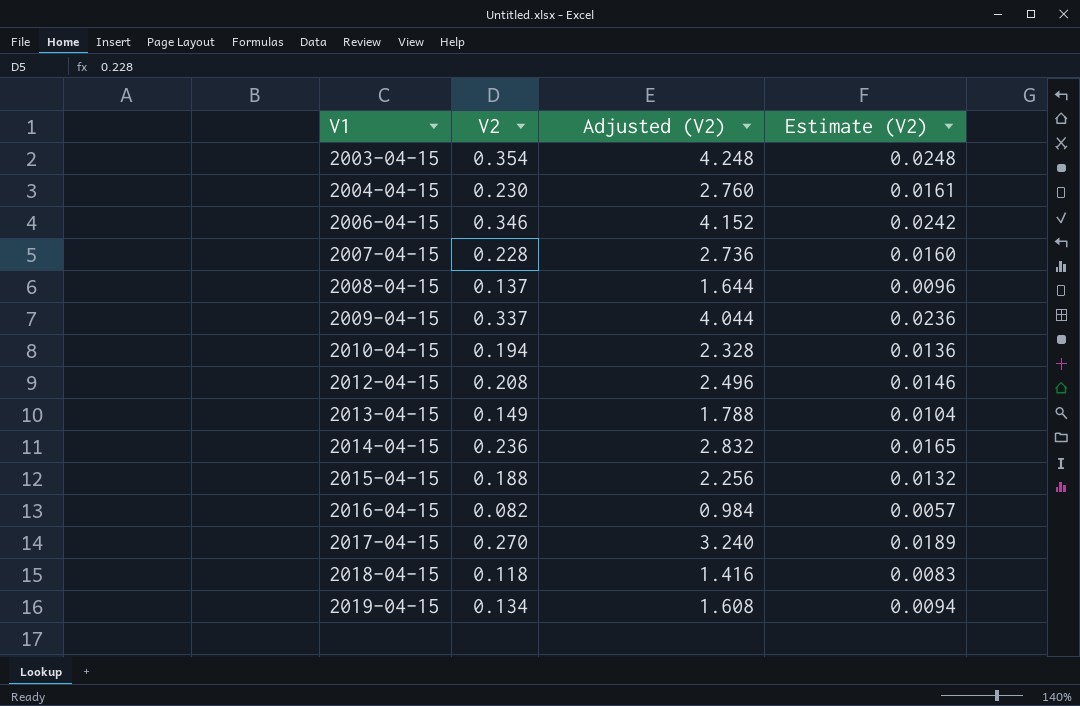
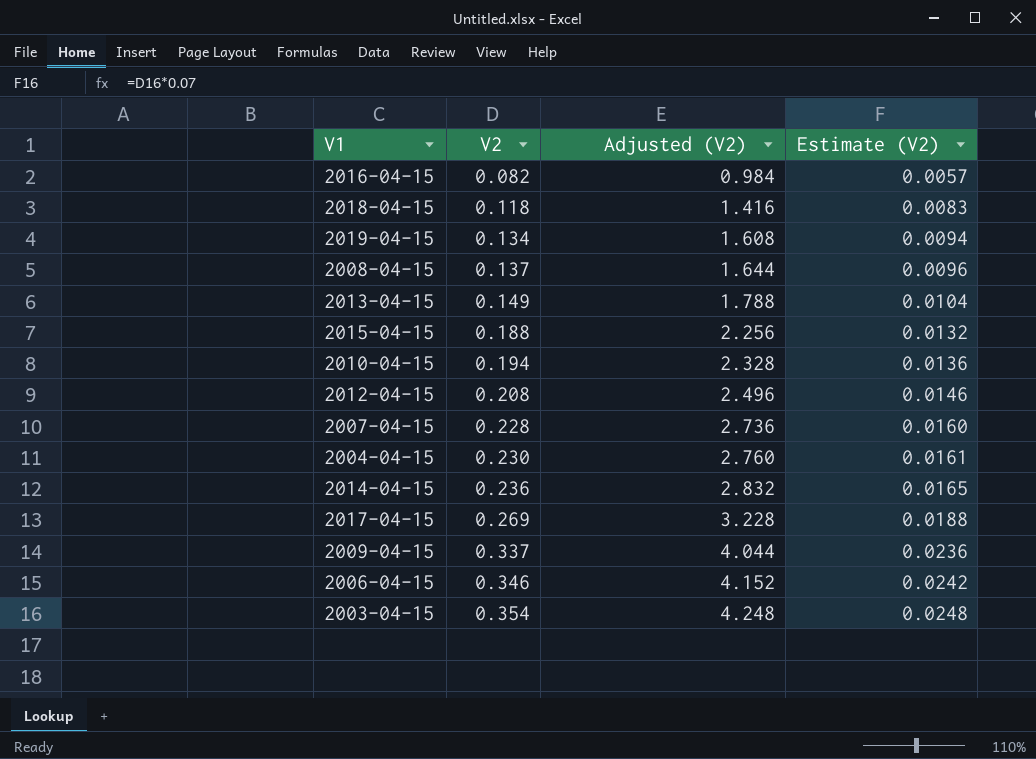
row order: V1 ascending -> V2 ascending
2017-04-15 | V2: 0.270 -> 0.269
2017-04-15 | Adjusted (V2): 3.240 -> 3.228
2017-04-15 | Estimate (V2): 0.0189 -> 0.0188

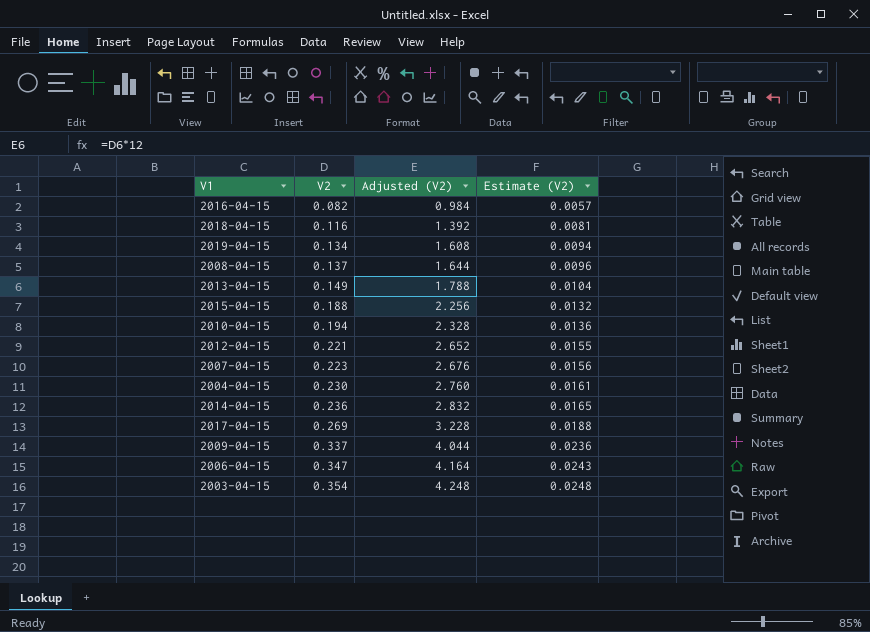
2018-04-15 | V2: 0.118 -> 0.116
2018-04-15 | Adjusted (V2): 1.416 -> 1.392
2018-04-15 | Estimate (V2): 0.0083 -> 0.0081
2012-04-15 | V2: 0.208 -> 0.221
2012-04-15 | Adjusted (V2): 2.496 -> 2.652
2012-04-15 | Estimate (V2): 0.0146 -> 0.0155
2007-04-15 | V2: 0.228 -> 0.223
2007-04-15 | Adjusted (V2): 2.736 -> 2.676
2007-04-15 | Estimate (V2): 0.0160 -> 0.0156
2006-04-15 | V2: 0.346 -> 0.347
2006-04-15 | Adjusted (V2): 4.152 -> 4.164
2006-04-15 | Estimate (V2): 0.0242 -> 0.0243

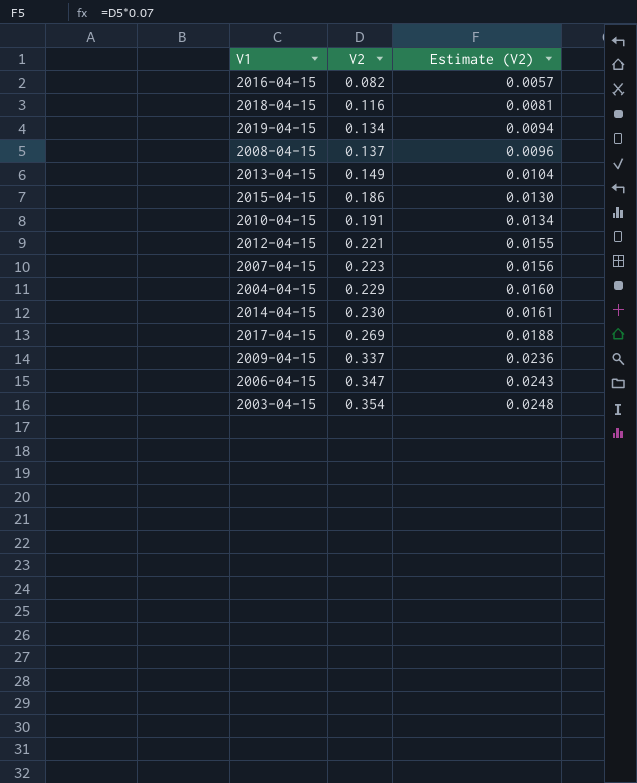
column Adjusted (V2) | formula: [V2] * 12 -> none
2015-04-15 | V2: 0.188 -> 0.186
2015-04-15 | Estimate (V2): 0.0132 -> 0.0130
2010-04-15 | V2: 0.194 -> 0.191
2010-04-15 | Estimate (V2): 0.0136 -> 0.0134
2004-04-15 | V2: 0.230 -> 0.229
2004-04-15 | Estimate (V2): 0.0161 -> 0.0160
2014-04-15 | V2: 0.236 -> 0.230
2014-04-15 | Estimate (V2): 0.0165 -> 0.0161

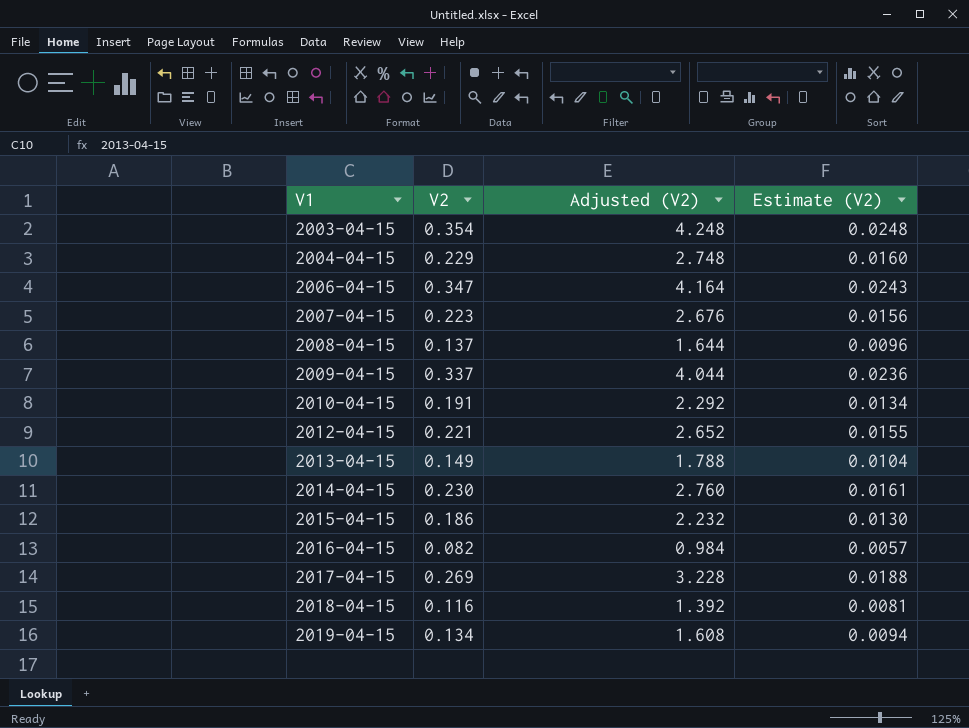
row order: V2 ascending -> V1 ascending
column Adjusted (V2) | formula: none -> [V2] * 12

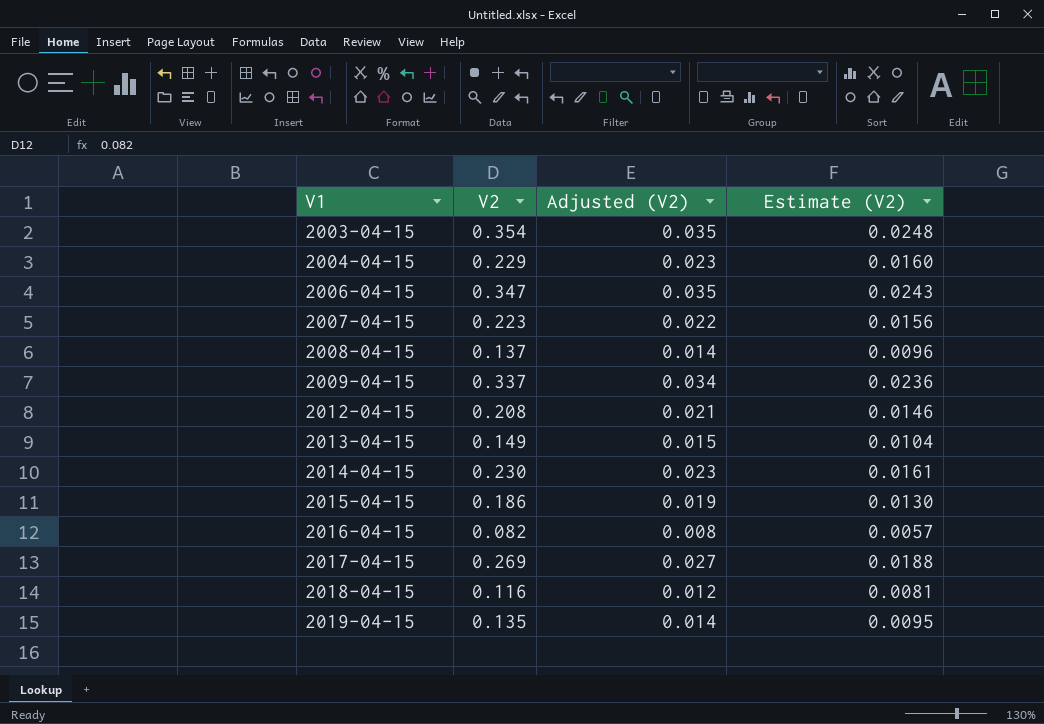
column Adjusted (V2) | formula: [V2] * 12 -> [V2] * 0.1
row 2010-04-15: 0.191 | 2.292 | 0.0134 -> none
2012-04-15 | V2: 0.221 -> 0.208
2012-04-15 | Estimate (V2): 0.0155 -> 0.0146
2019-04-15 | V2: 0.134 -> 0.135
2019-04-15 | Estimate (V2): 0.0094 -> 0.0095

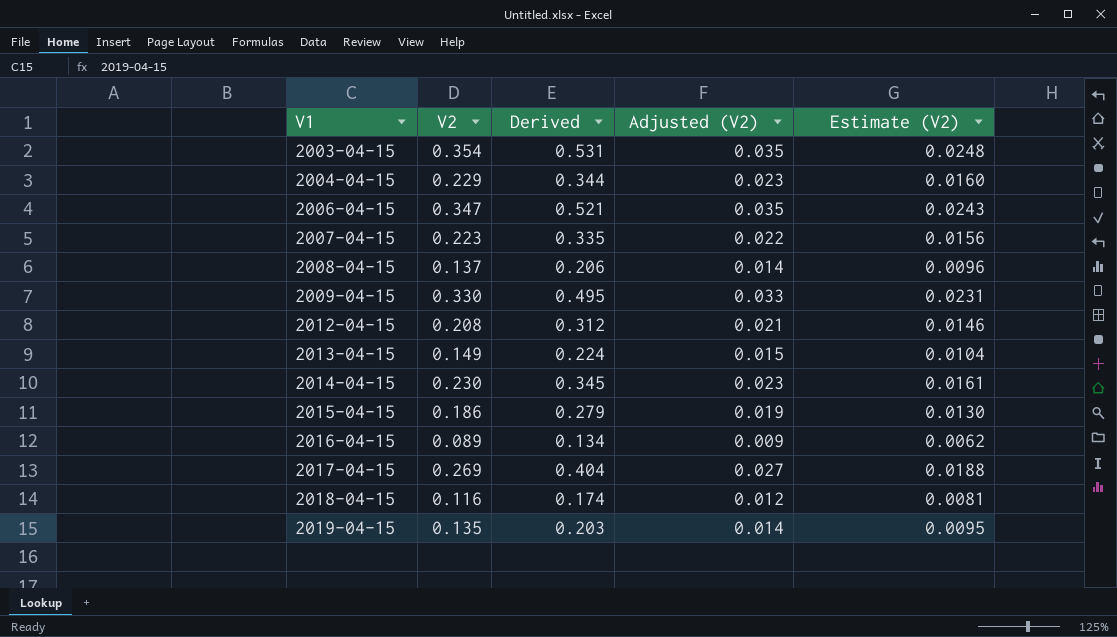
column Derived | formula: none -> [V2] * 1.5
2009-04-15 | V2: 0.337 -> 0.330
2009-04-15 | Adjusted (V2): 0.034 -> 0.033
2009-04-15 | Estimate (V2): 0.0236 -> 0.0231
2016-04-15 | V2: 0.082 -> 0.089
2016-04-15 | Adjusted (V2): 0.008 -> 0.009
2016-04-15 | Estimate (V2): 0.0057 -> 0.0062

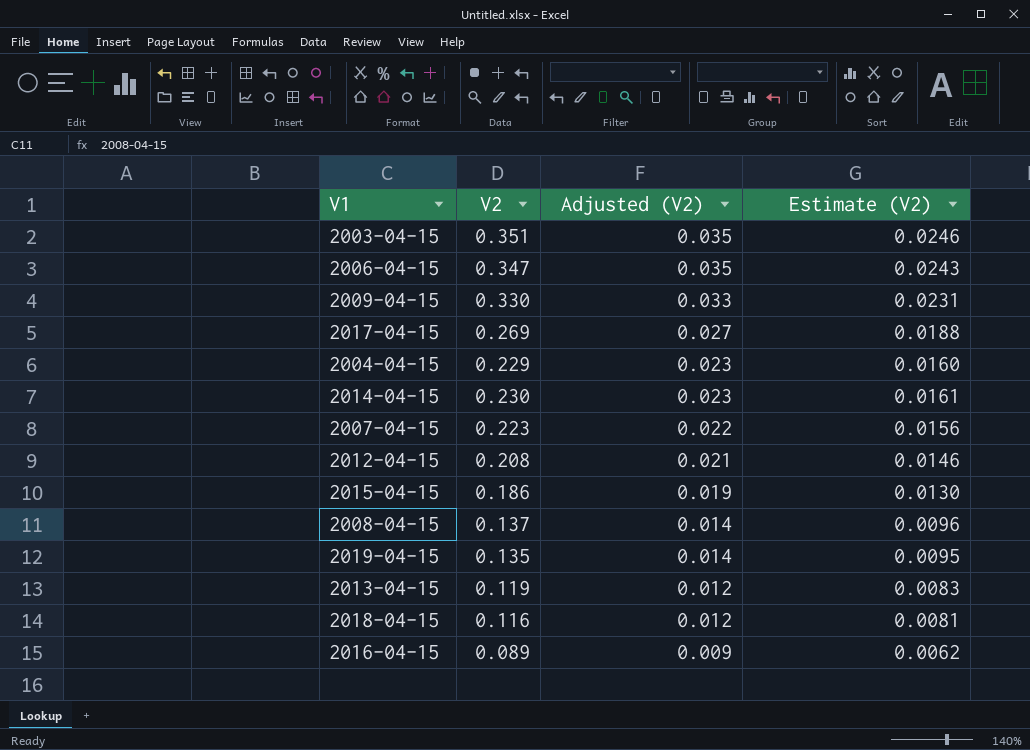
row order: V1 ascending -> Adjusted (V2) descending
column Derived | formula: [V2] * 1.5 -> none
2003-04-15 | V2: 0.354 -> 0.351
2003-04-15 | Estimate (V2): 0.0248 -> 0.0246
2013-04-15 | V2: 0.149 -> 0.119
2013-04-15 | Adjusted (V2): 0.015 -> 0.012
2013-04-15 | Estimate (V2): 0.0104 -> 0.0083

